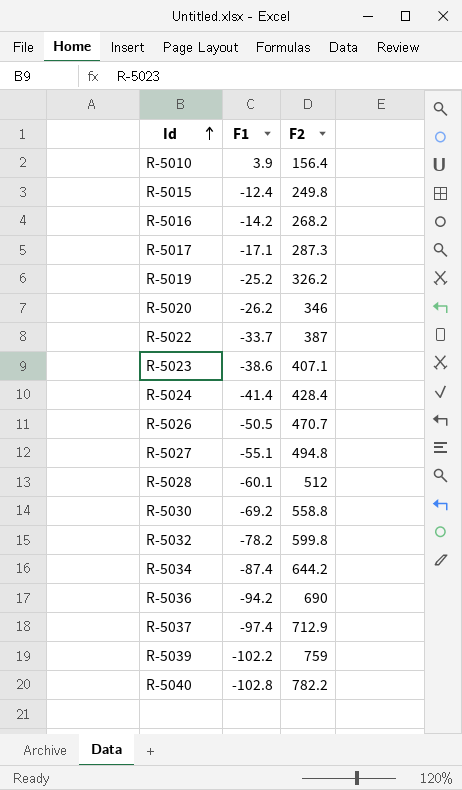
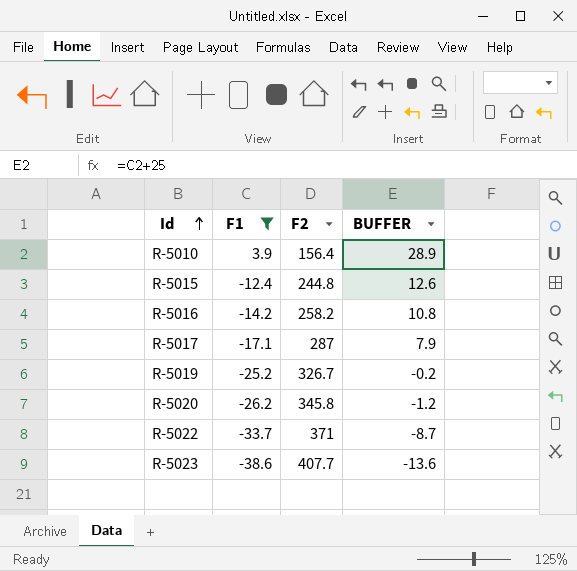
filter: none -> F1 >= -38.6
column BUFFER | formula: none -> [F1] + 25
R-5015 | F2: 249.8 -> 244.8
R-5016 | F2: 268.2 -> 258.2
R-5017 | F2: 287.3 -> 287
R-5019 | F2: 326.2 -> 326.7
R-5020 | F2: 346 -> 345.8
R-5022 | F2: 387 -> 371
R-5023 | F2: 407.1 -> 407.7

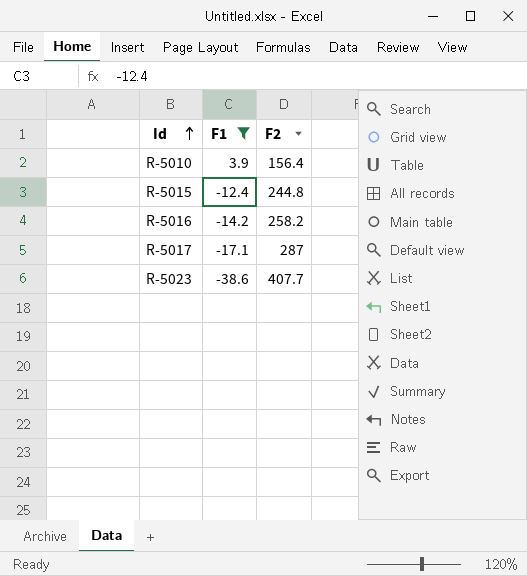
column BUFFER | formula: [F1] + 25 -> none
row R-5019: -25.2 | 326.7 | -0.2 -> none
row R-5020: -26.2 | 345.8 | -1.2 -> none
row R-5022: -33.7 | 371 | -8.7 -> none

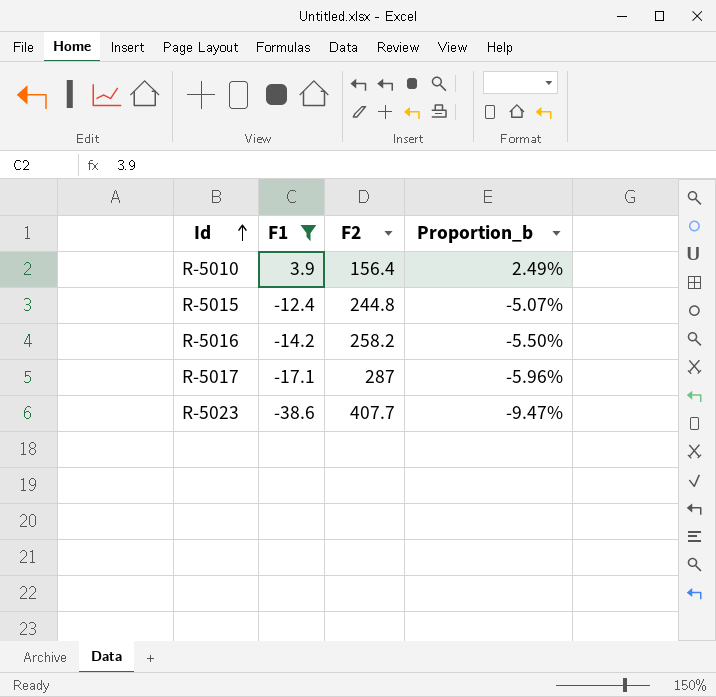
column Proportion_b | formula: none -> [F1] / [F2]

